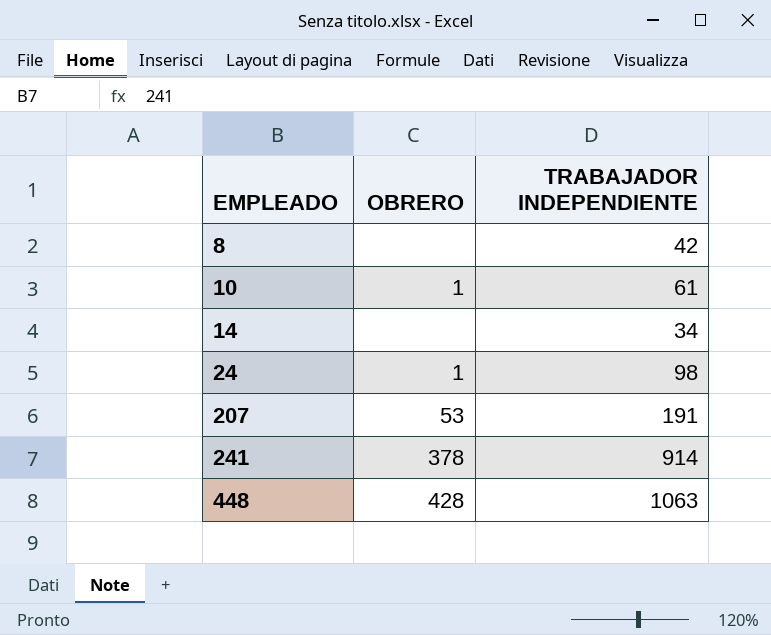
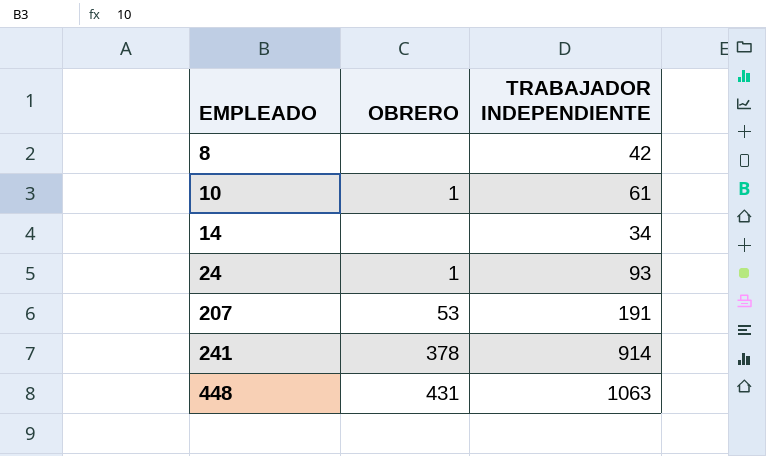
24 | TRABAJADOR INDEPENDIENTE: 98 -> 93
448 | OBRERO: 428 -> 431

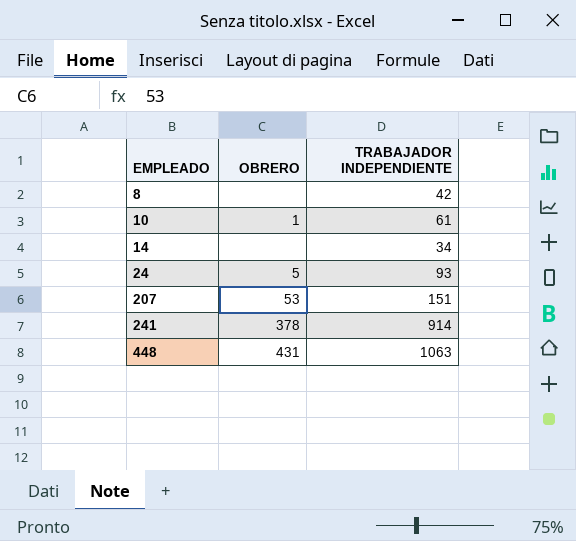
24 | OBRERO: 1 -> 5
207 | TRABAJADOR INDEPENDIENTE: 191 -> 151

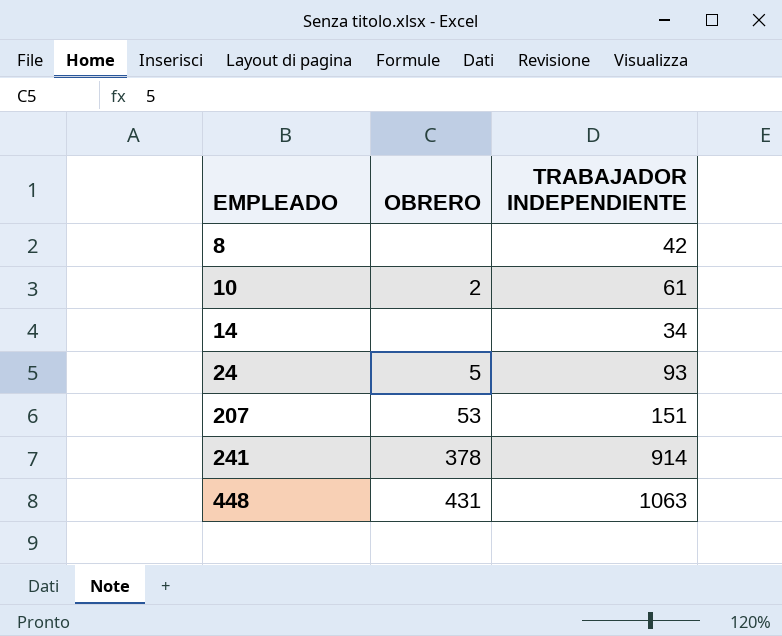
10 | OBRERO: 1 -> 2

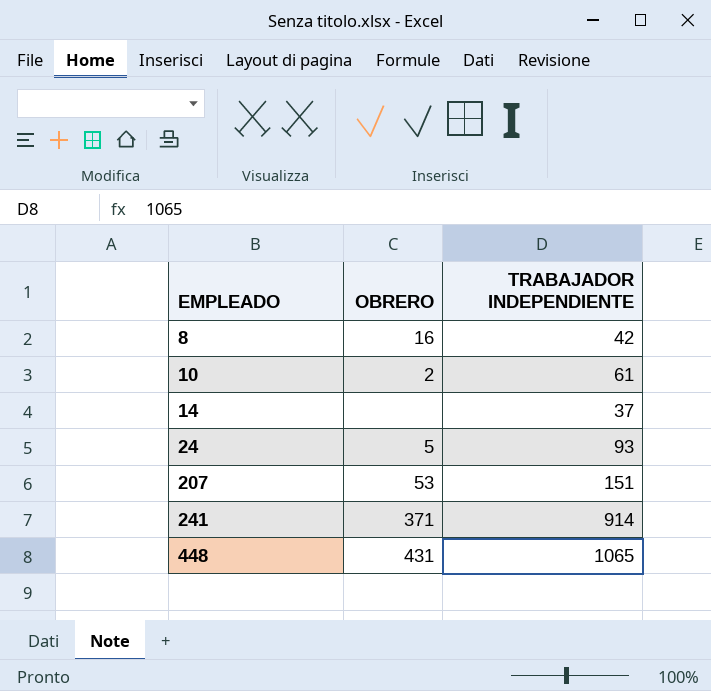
8 | OBRERO: none -> 16
14 | TRABAJADOR INDEPENDIENTE: 34 -> 37
241 | OBRERO: 378 -> 371
448 | TRABAJADOR INDEPENDIENTE: 1063 -> 1065

